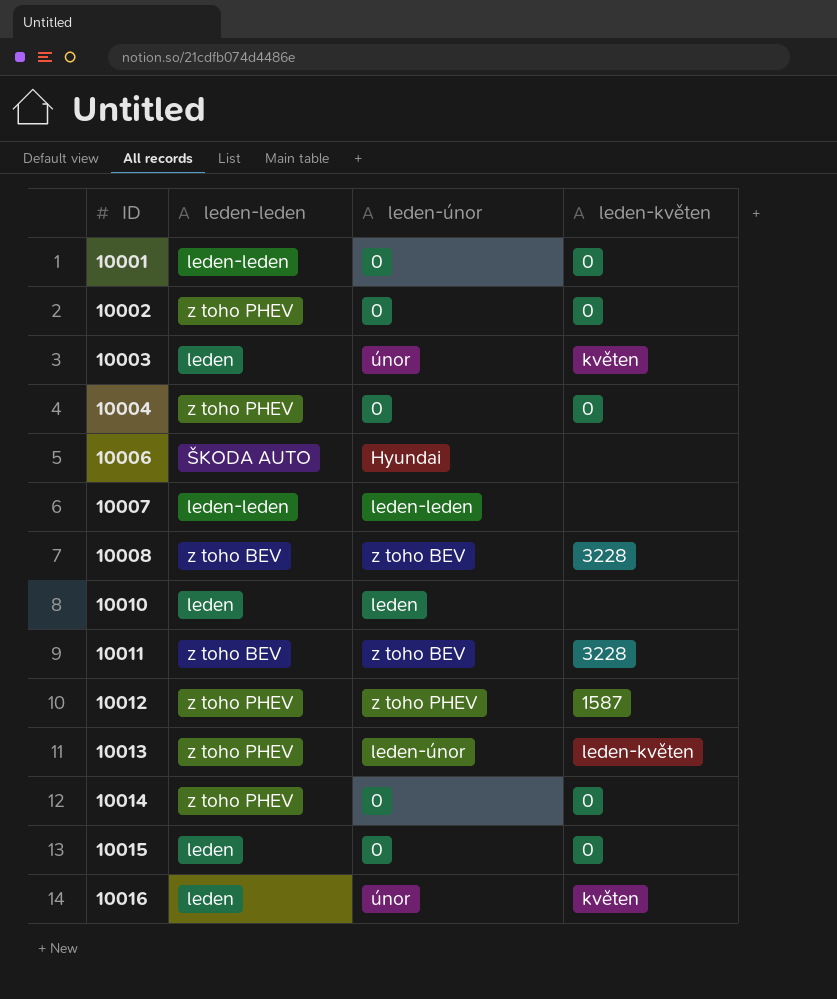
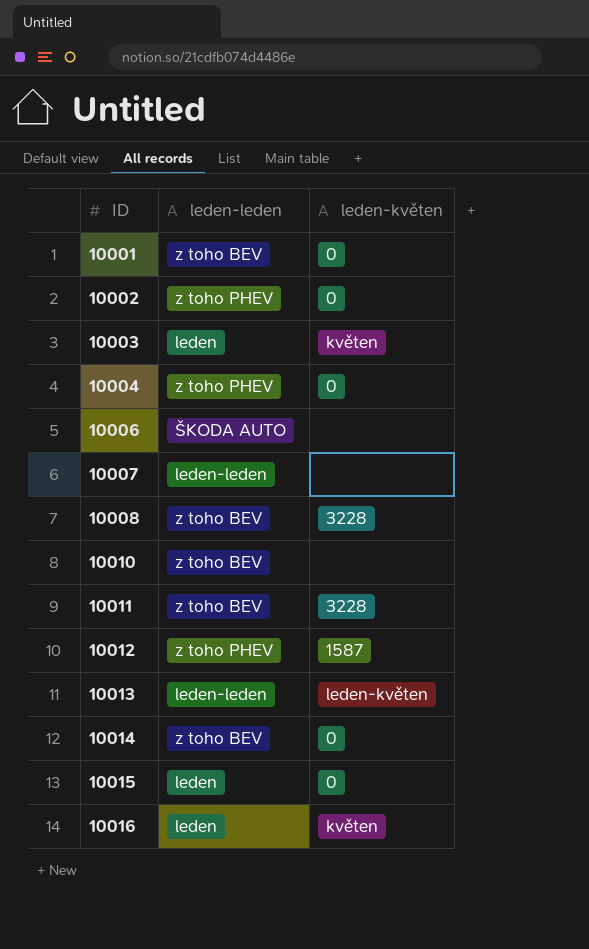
column leden-únor | position: 3 -> none
10001 | leden-leden: leden-leden -> z toho BEV
10010 | leden-leden: leden -> z toho BEV
10013 | leden-leden: z toho PHEV -> leden-leden
10014 | leden-leden: z toho PHEV -> z toho BEV

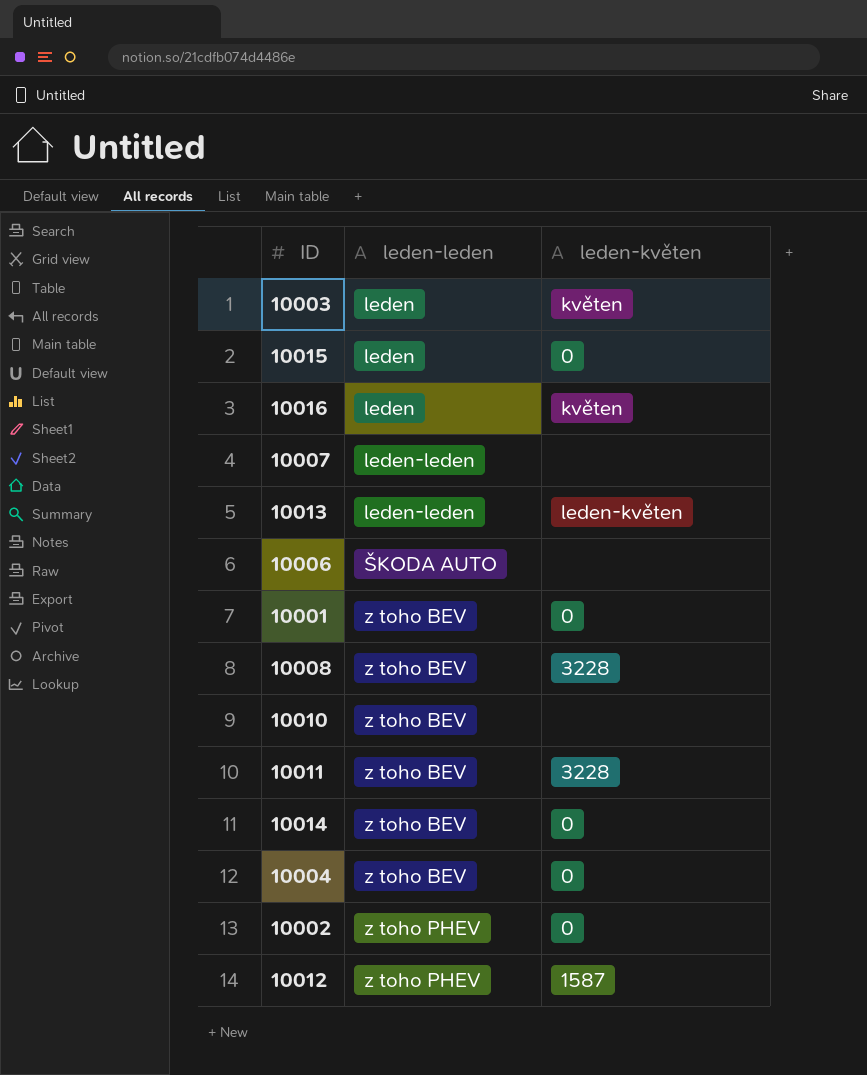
row order: ID ascending -> leden-leden ascending
10004 | leden-leden: z toho PHEV -> z toho BEV

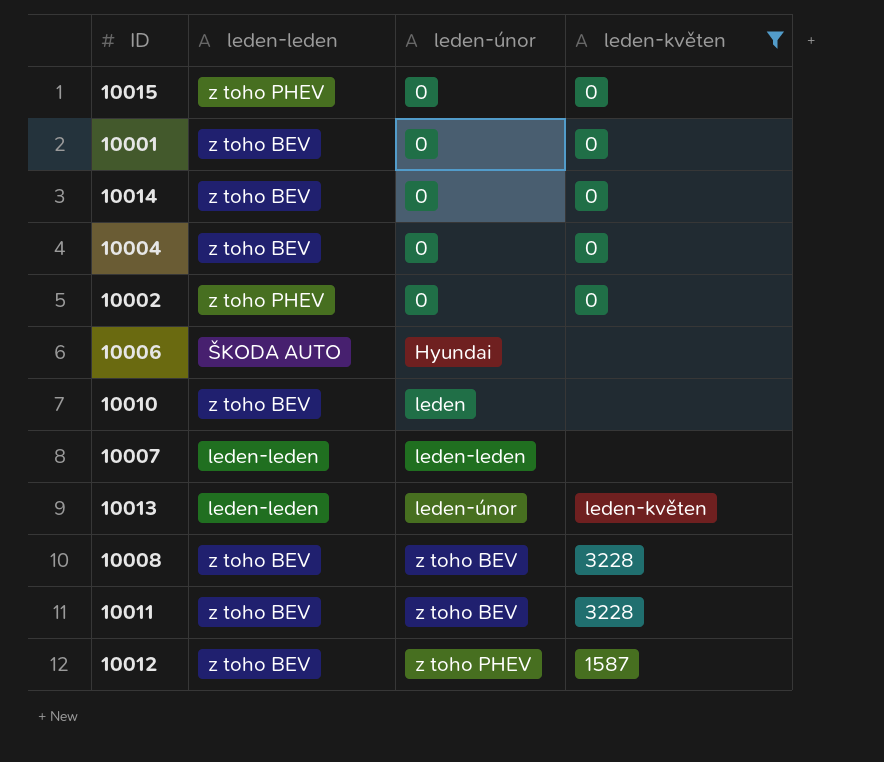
filter: none -> leden-květen != květen
row order: leden-leden ascending -> leden-únor ascending
column leden-únor | position: none -> 3
10015 | leden-leden: leden -> z toho PHEV
10012 | leden-leden: z toho PHEV -> z toho BEV

